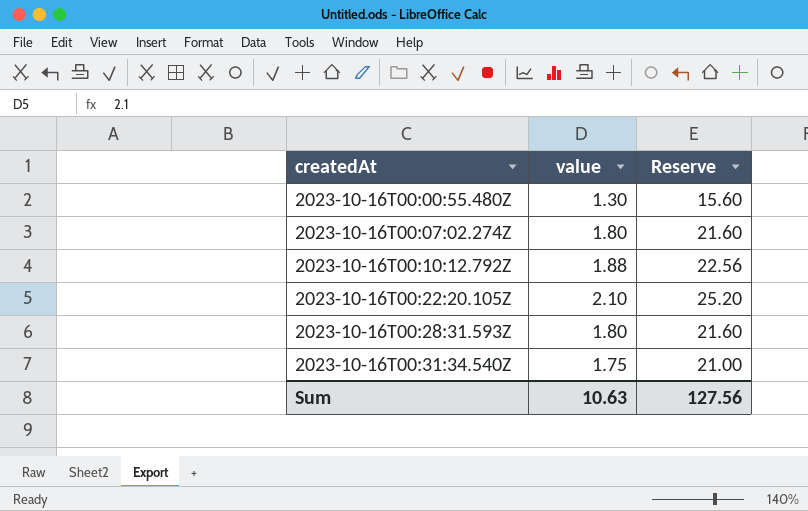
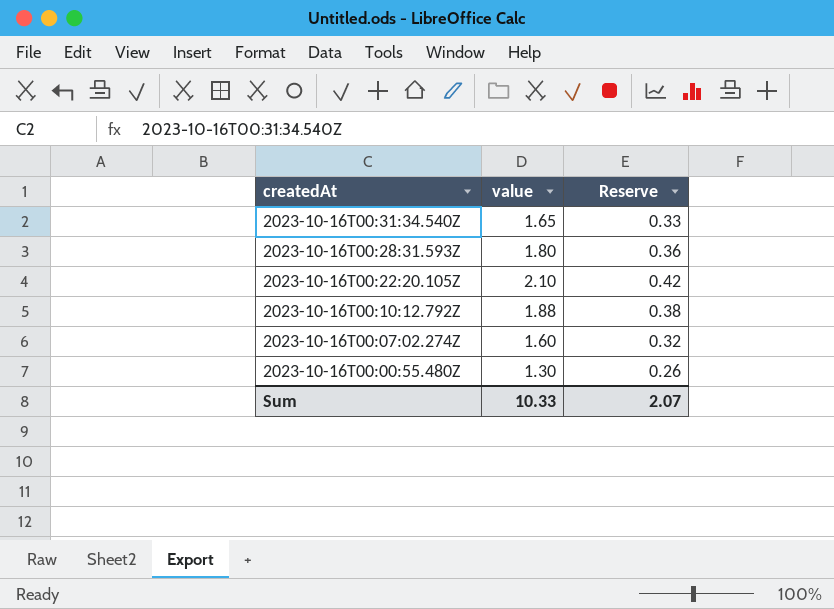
row order: createdAt ascending -> createdAt descending
column Reserve | formula: [value] * 12 -> [value] * 0.2
2023-10-16T00:31:34.540Z | value: 1.75 -> 1.65
2023-10-16T00:07:02.274Z | value: 1.80 -> 1.60
Sum | value: 10.63 -> 10.33
Sum | Reserve: 127.56 -> 2.07

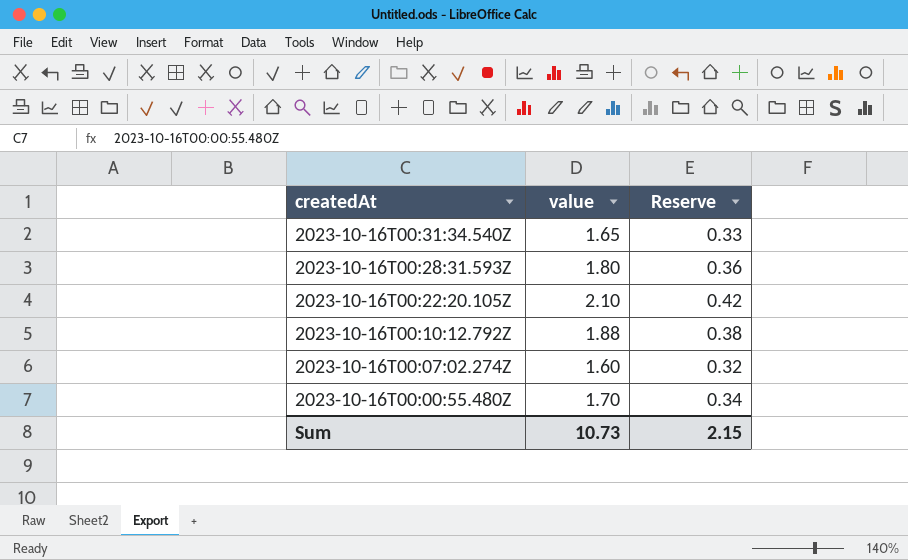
2023-10-16T00:00:55.480Z | value: 1.30 -> 1.70
2023-10-16T00:00:55.480Z | Reserve: 0.26 -> 0.34
Sum | value: 10.33 -> 10.73
Sum | Reserve: 2.07 -> 2.15

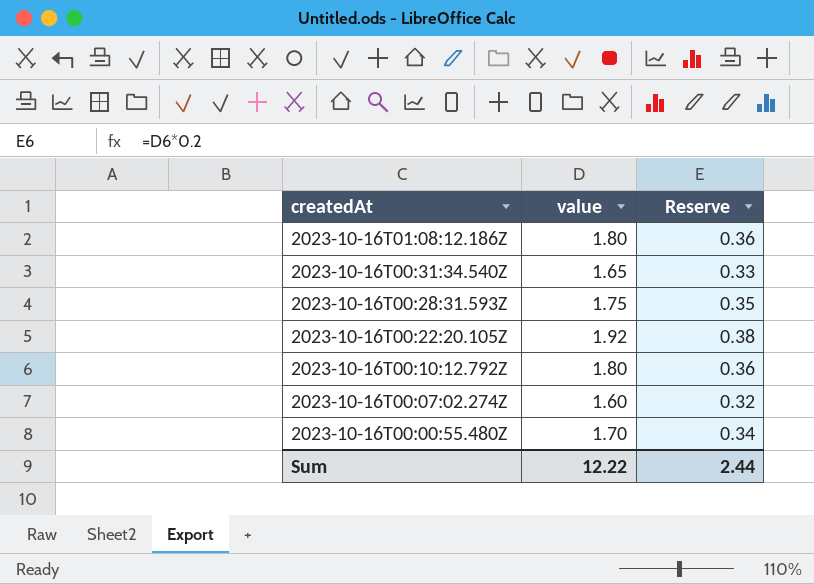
row 2023-10-16T01:08:12.186Z: none -> 1.80 | 0.36
2023-10-16T00:28:31.593Z | value: 1.80 -> 1.75
2023-10-16T00:28:31.593Z | Reserve: 0.36 -> 0.35
2023-10-16T00:22:20.105Z | value: 2.10 -> 1.92
2023-10-16T00:22:20.105Z | Reserve: 0.42 -> 0.38
2023-10-16T00:10:12.792Z | value: 1.88 -> 1.80
2023-10-16T00:10:12.792Z | Reserve: 0.38 -> 0.36
Sum | value: 10.73 -> 12.22
Sum | Reserve: 2.15 -> 2.44

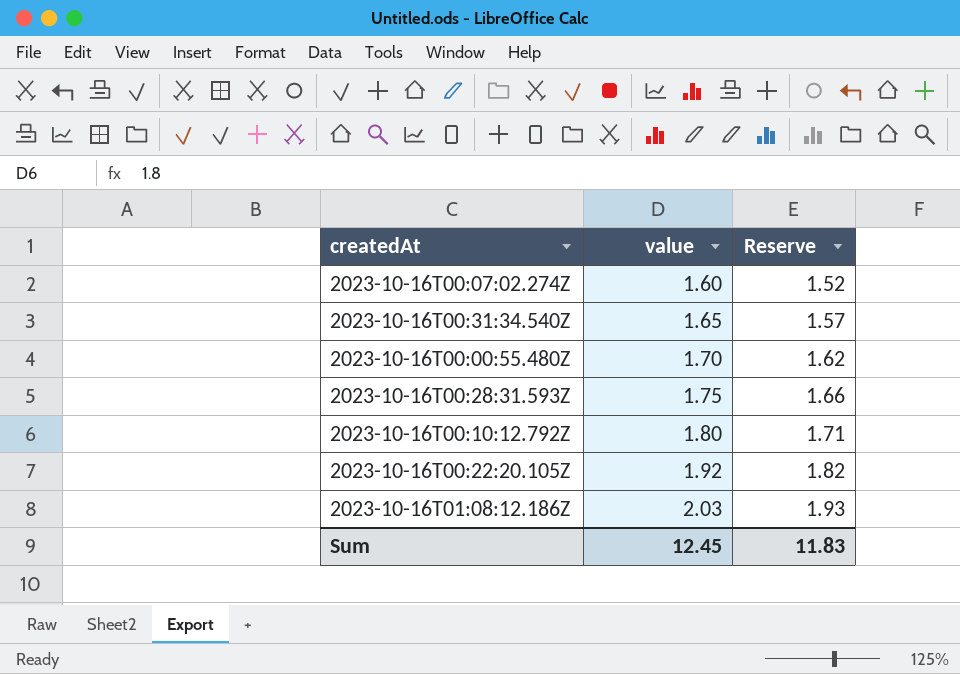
row order: createdAt descending -> value ascending
column Reserve | formula: [value] * 0.2 -> [value] * 0.95
2023-10-16T01:08:12.186Z | value: 1.80 -> 2.03
Sum | value: 12.22 -> 12.45
Sum | Reserve: 2.44 -> 11.83

